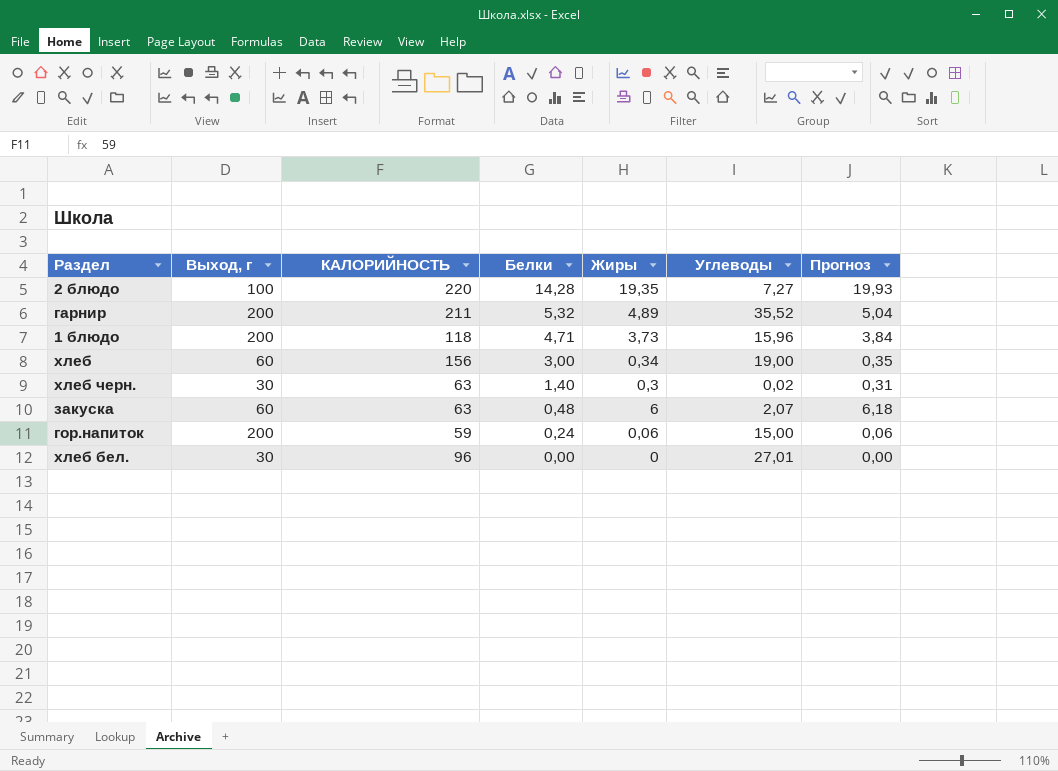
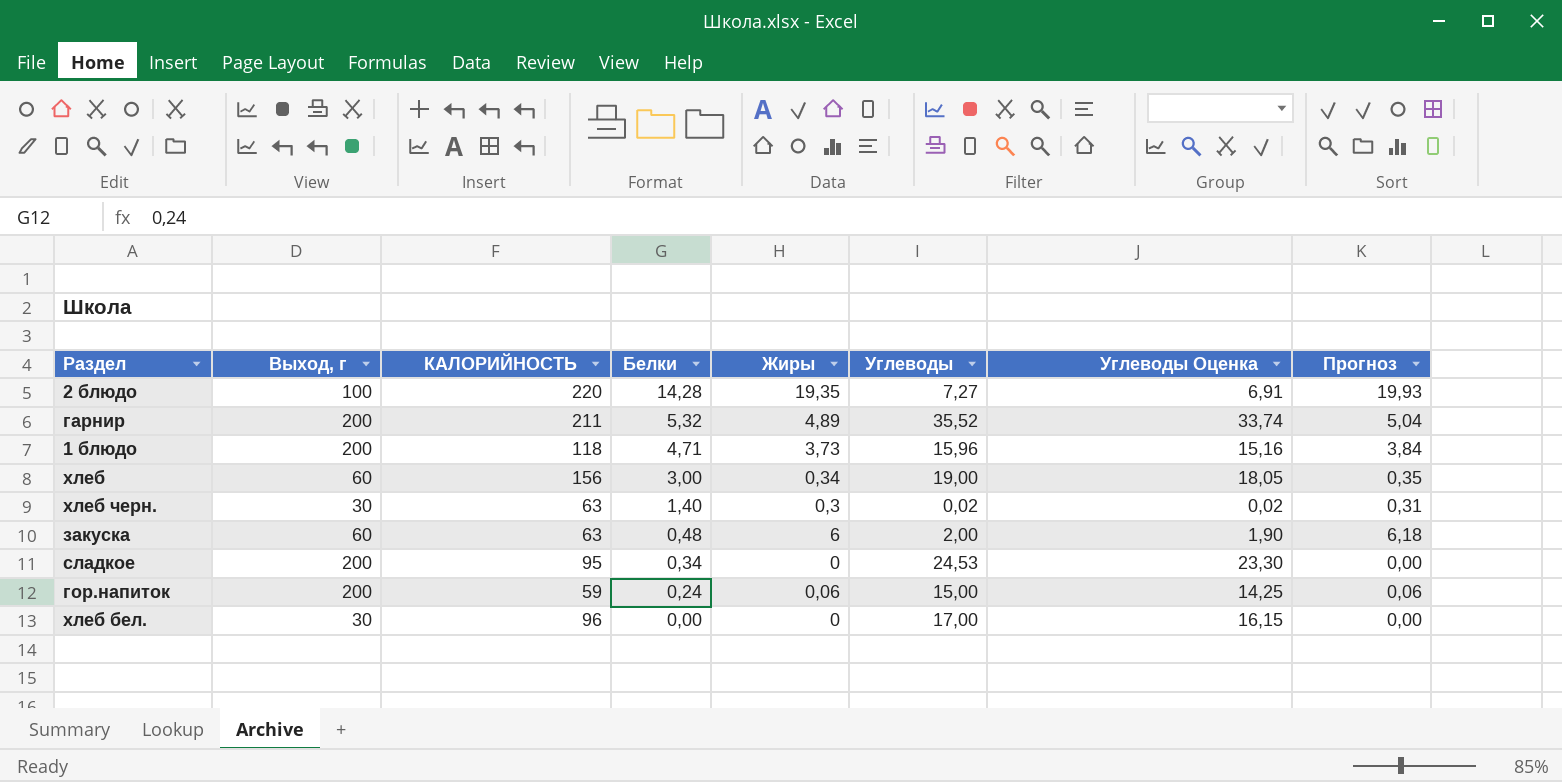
column Углеводы Оценка | formula: none -> [Углеводы] * 0,95
закуска | Углеводы: 2,07 -> 2,00
row сладкое: none -> 200 | 95 | 0,34 | 0 | 24,53 | 23,30 | 0,00
хлеб бел. | Углеводы: 27,01 -> 17,00

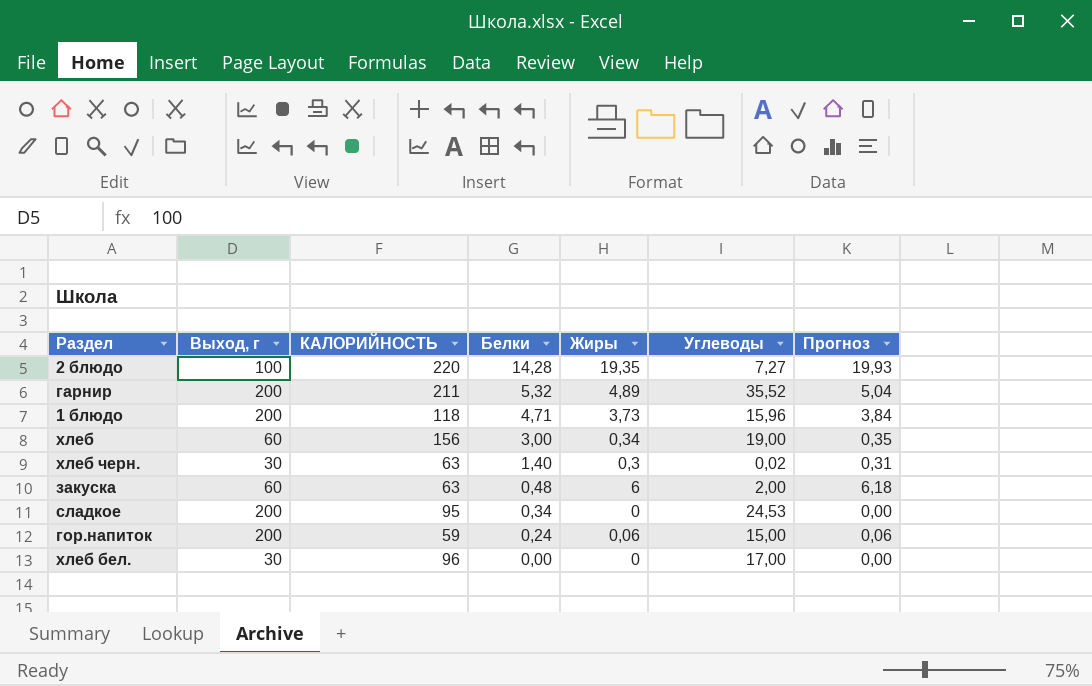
column Углеводы Оценка | formula: [Углеводы] * 0,95 -> none

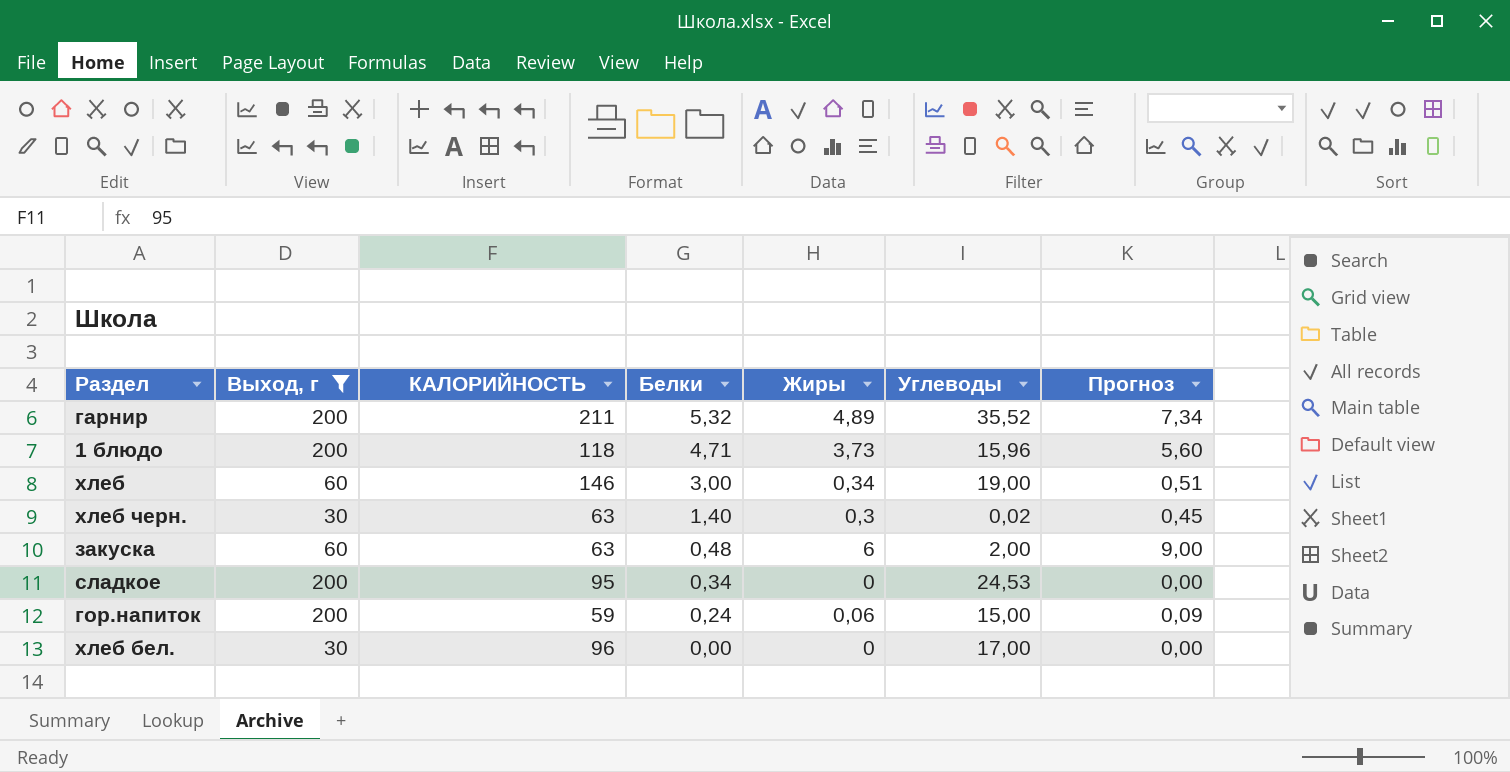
filter: none -> Выход, г != 100
column Прогноз | formula: [Жиры] * 1,03 -> [Жиры] * 1,5
хлеб | КАЛОРИЙНОСТЬ: 156 -> 146

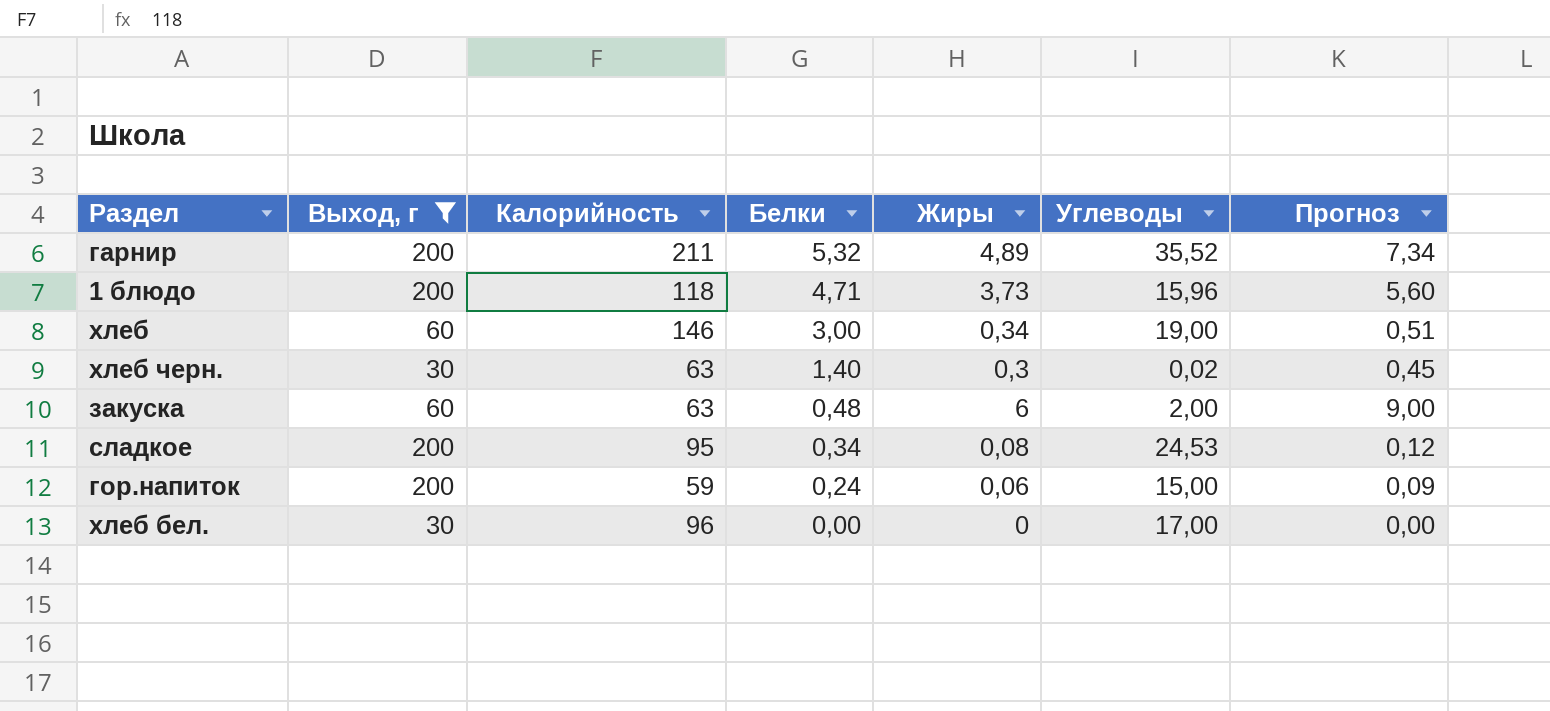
column name: КАЛОРИЙНОСТЬ -> Калорийность
сладкое | Жиры: 0 -> 0,08
сладкое | Прогноз: 0,00 -> 0,12

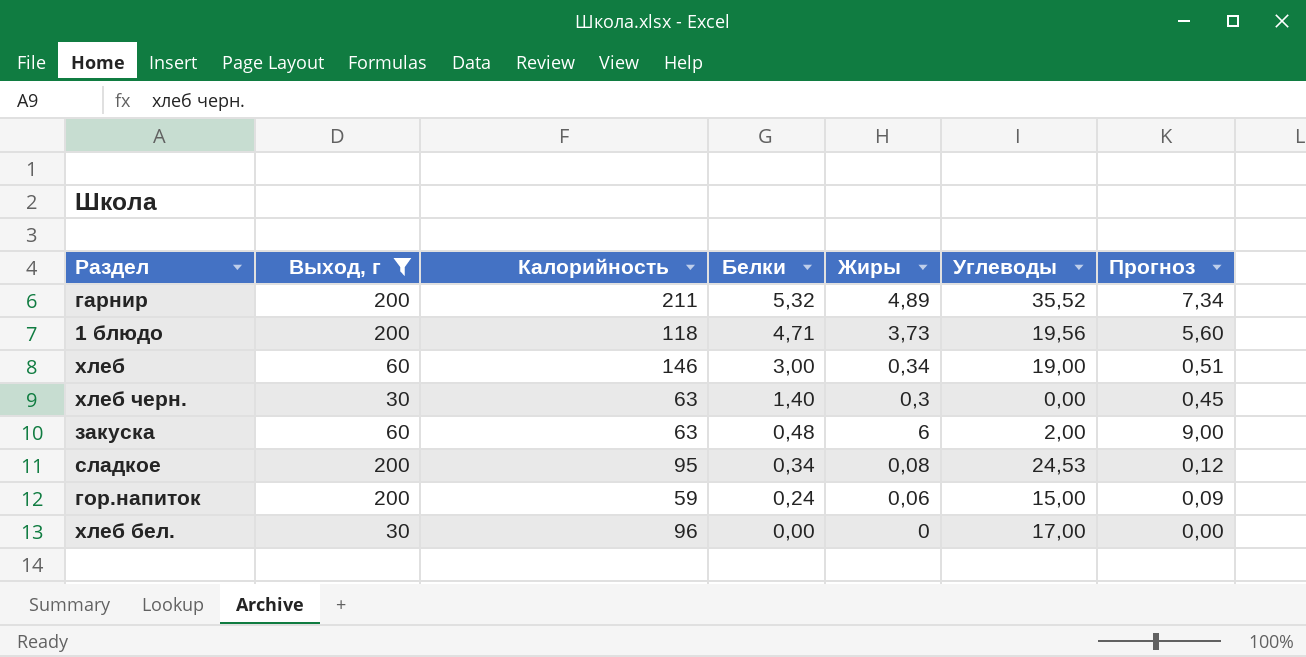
1 блюдо | Углеводы: 15,96 -> 19,56
хлеб черн. | Углеводы: 0,02 -> 0,00

